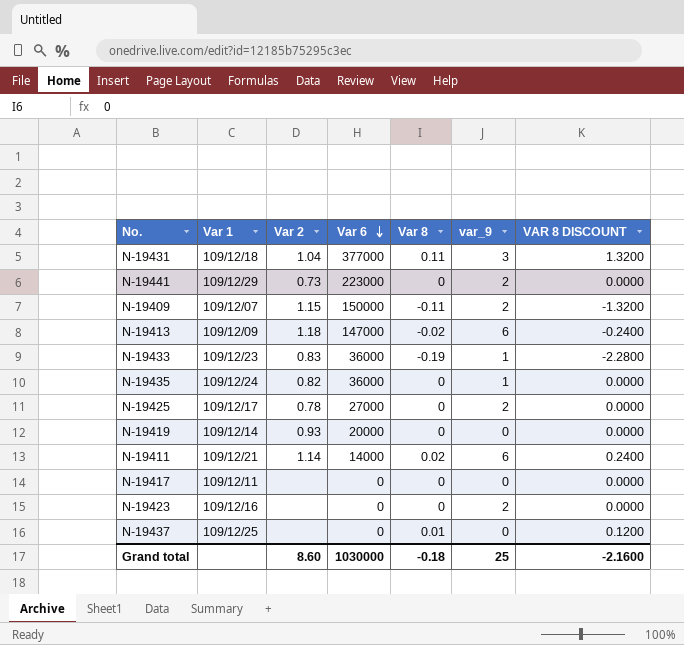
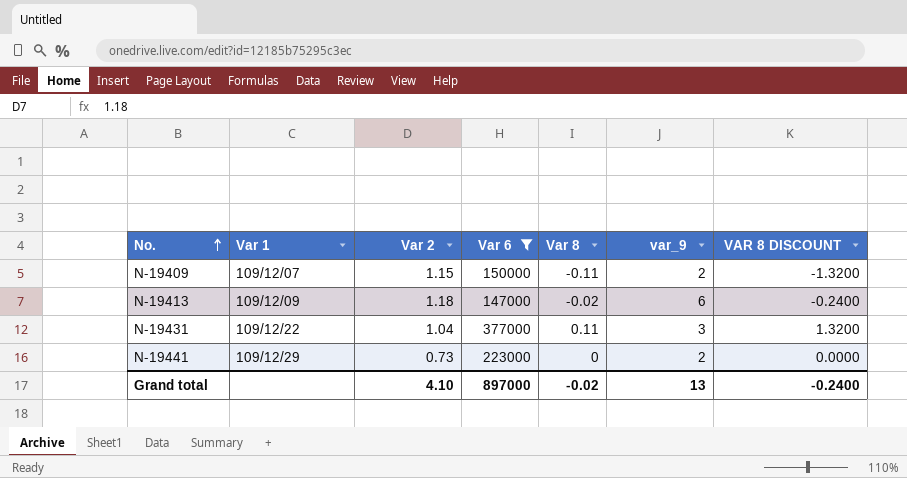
filter: none -> Var 6 >= 147000
row order: Var 6 descending -> No. ascending
N-19431 | Var 1: 109/12/18 -> 109/12/22
Grand total | Var 2: 8.60 -> 4.10
Grand total | Var 6: 1030000 -> 897000
Grand total | Var 8: -0.18 -> -0.02
Grand total | var_9: 25 -> 13
Grand total | VAR 8 DISCOUNT: -2.1600 -> -0.2400

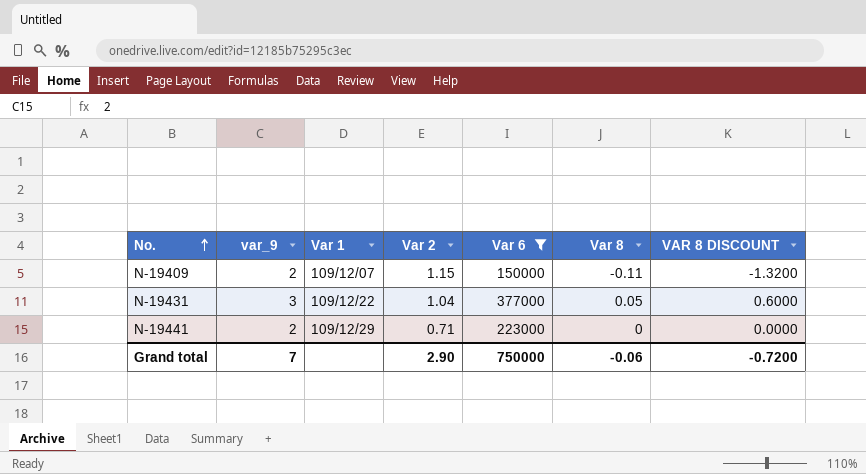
column var_9 | position: 6 -> 2
row N-19413: 109/12/09 | 1.18 | 147000 | -0.02 | 6 | -0.2400 -> none
N-19431 | Var 8: 0.11 -> 0.05
N-19431 | VAR 8 DISCOUNT: 1.3200 -> 0.6000
N-19441 | Var 2: 0.73 -> 0.71
Grand total | var_9: 13 -> 7
Grand total | Var 2: 4.10 -> 2.90
Grand total | Var 6: 897000 -> 750000
Grand total | Var 8: -0.02 -> -0.06
Grand total | VAR 8 DISCOUNT: -0.2400 -> -0.7200

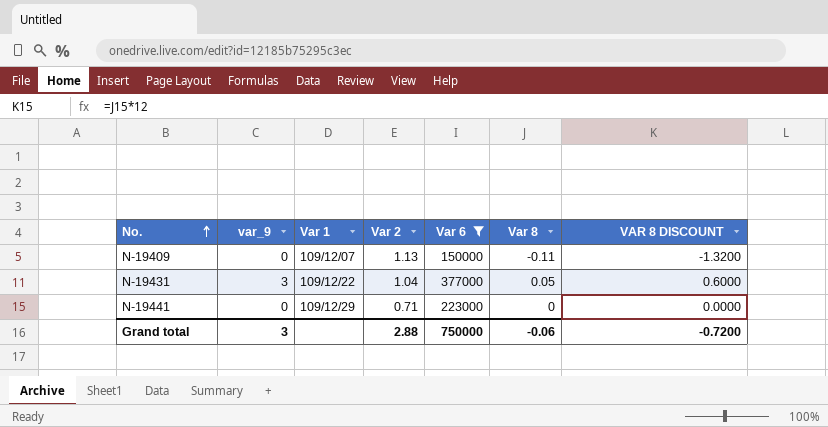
N-19409 | var_9: 2 -> 0
N-19409 | Var 2: 1.15 -> 1.13
N-19441 | var_9: 2 -> 0
Grand total | var_9: 7 -> 3
Grand total | Var 2: 2.90 -> 2.88

